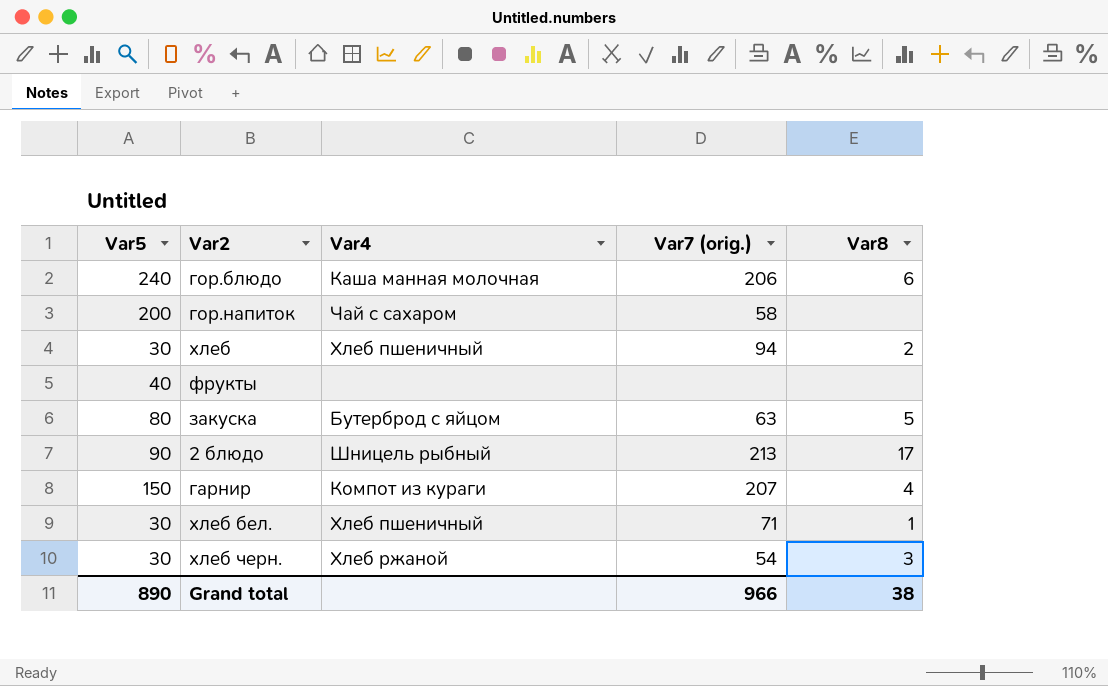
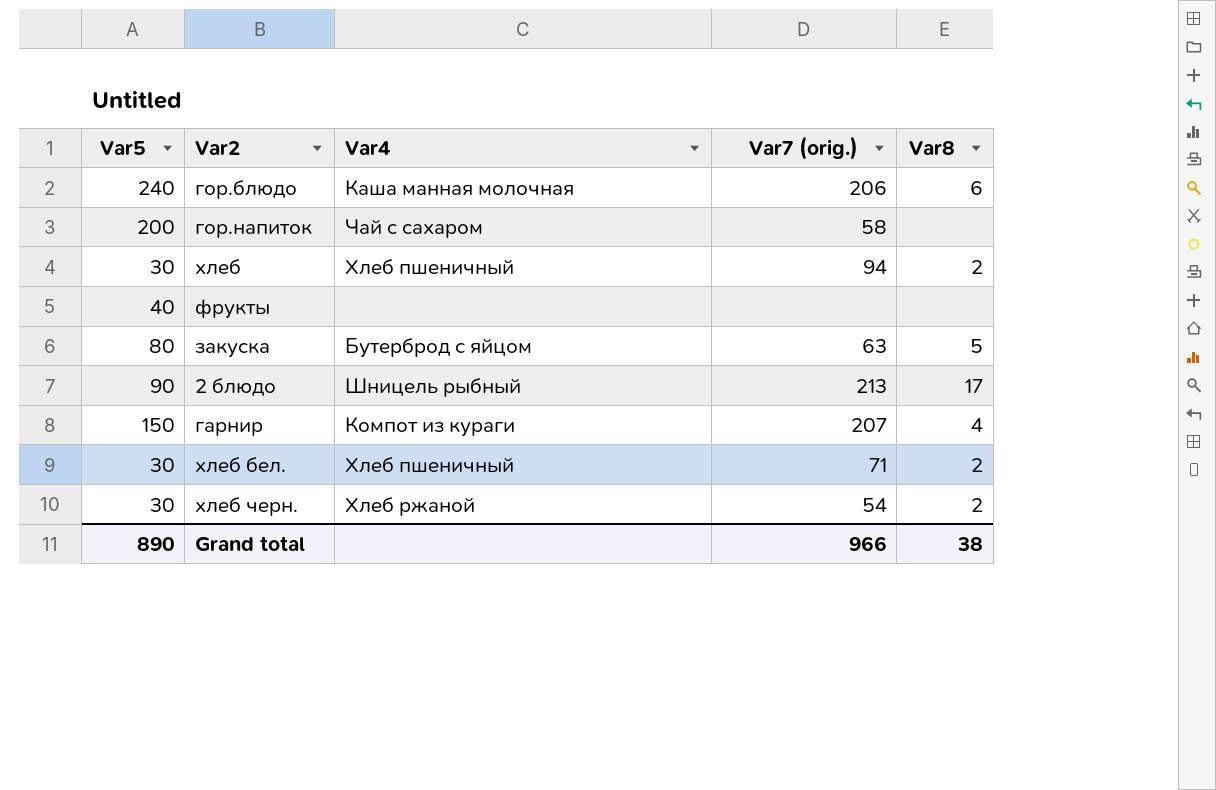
хлеб бел. | Var8: 1 -> 2
хлеб черн. | Var8: 3 -> 2

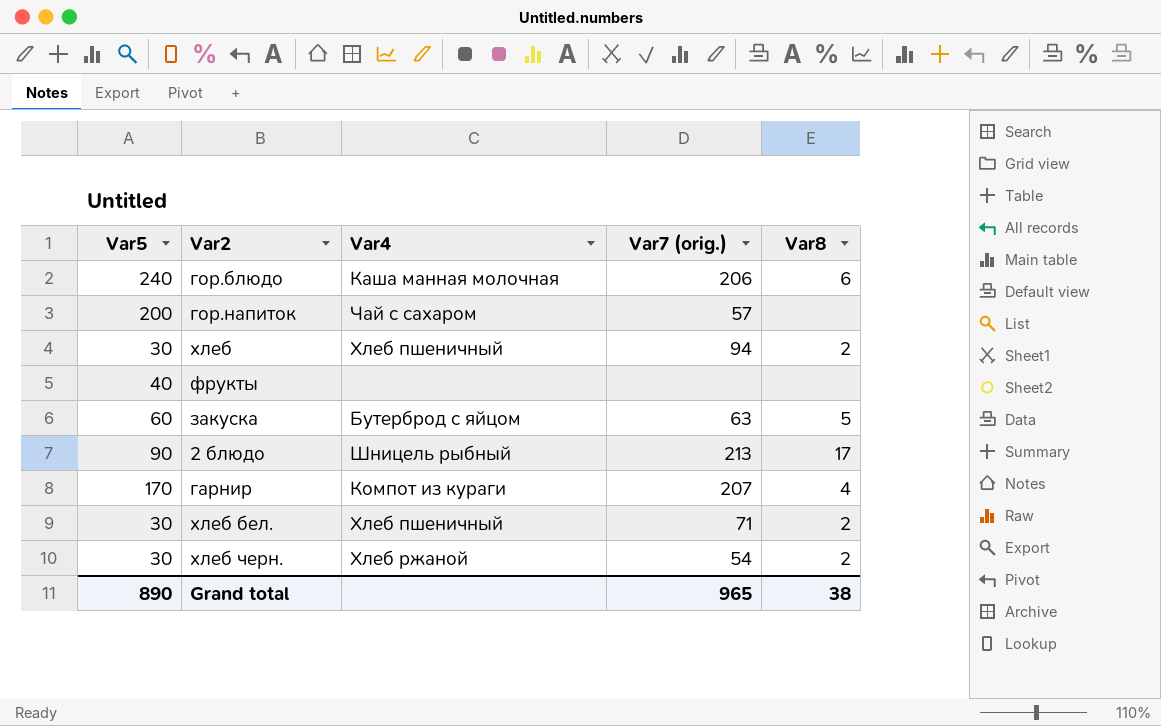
гор.напиток | Var7 (orig.): 58 -> 57
закуска | Var5: 80 -> 60
гарнир | Var5: 150 -> 170
Grand total | Var7 (orig.): 966 -> 965

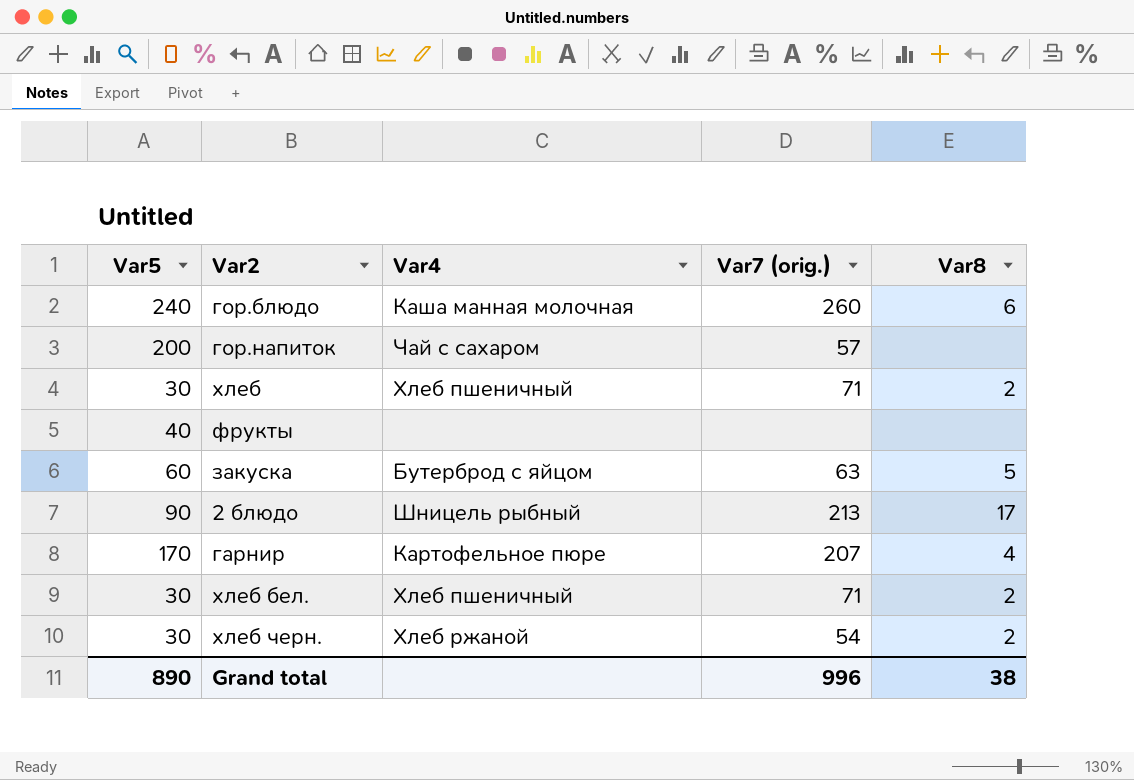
гор.блюдо | Var7 (orig.): 206 -> 260
хлеб | Var7 (orig.): 94 -> 71
гарнир | Var4: Компот из кураги -> Картофельное пюре
Grand total | Var7 (orig.): 965 -> 996

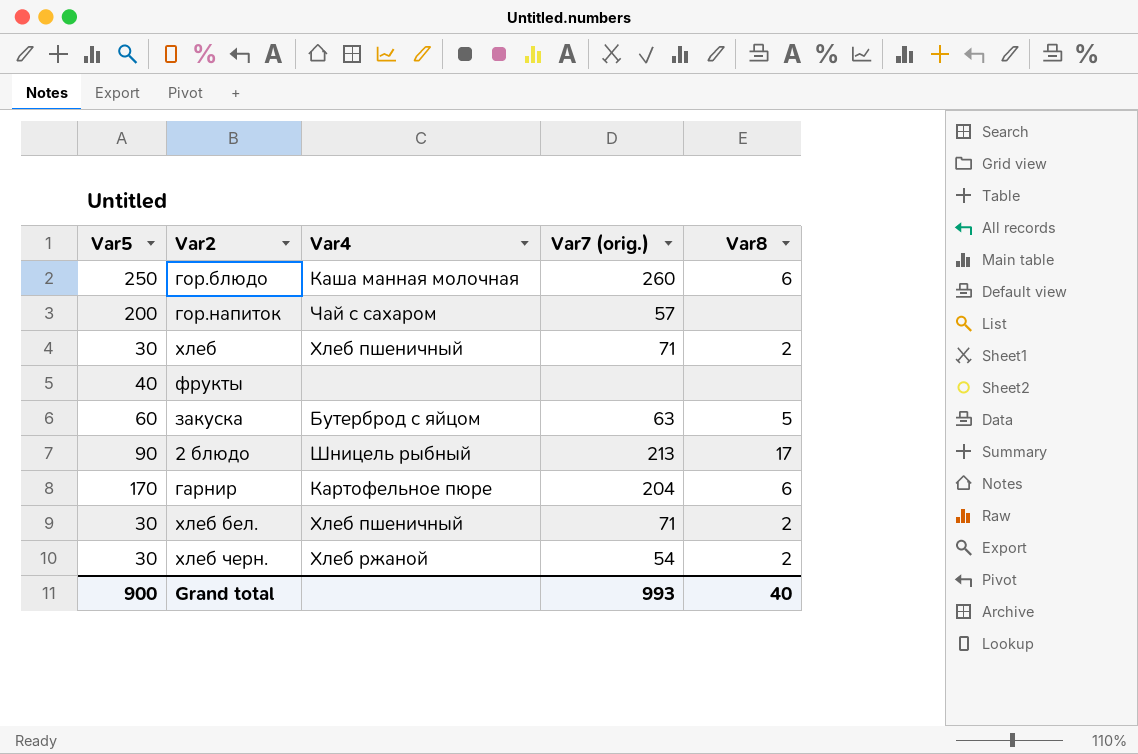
гор.блюдо | Var5: 240 -> 250
гарнир | Var7 (orig.): 207 -> 204
гарнир | Var8: 4 -> 6
Grand total | Var5: 890 -> 900
Grand total | Var7 (orig.): 996 -> 993
Grand total | Var8: 38 -> 40

